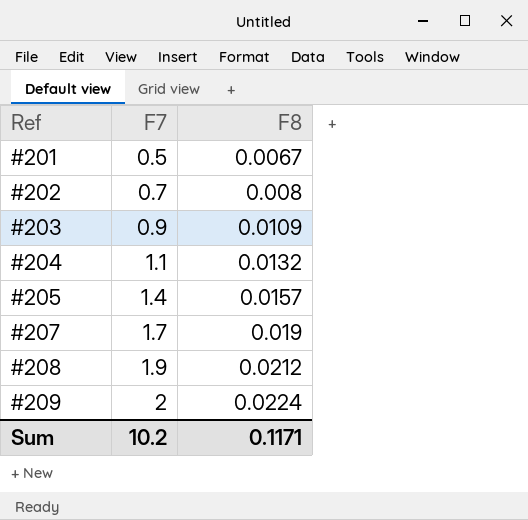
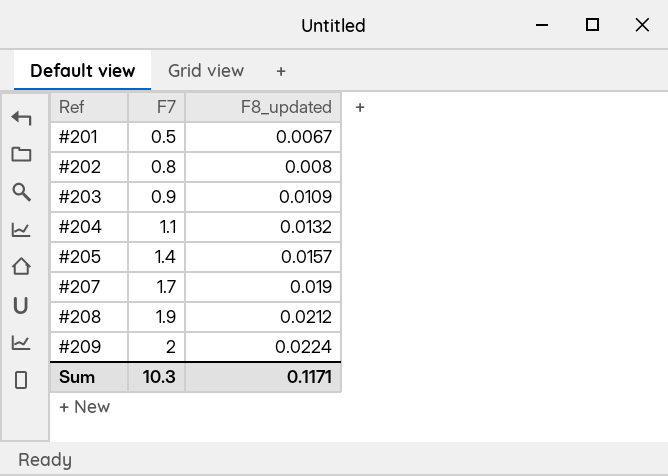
column name: F8 -> F8_updated
#202 | F7: 0.7 -> 0.8
Sum | F7: 10.2 -> 10.3

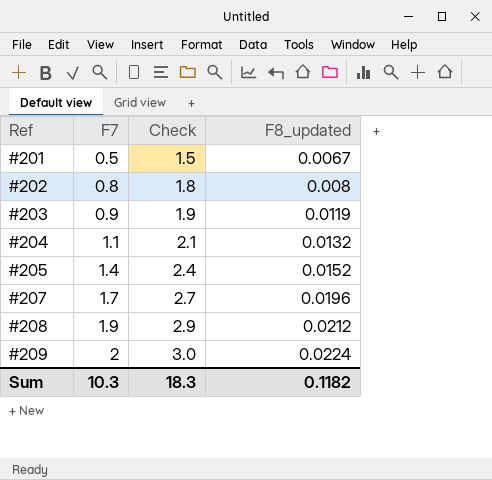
column Check | formula: none -> [F7] + 1
#203 | F8_updated: 0.0109 -> 0.0119
#205 | F8_updated: 0.0157 -> 0.0152
#207 | F8_updated: 0.019 -> 0.0196
Sum | F8_updated: 0.1171 -> 0.1182

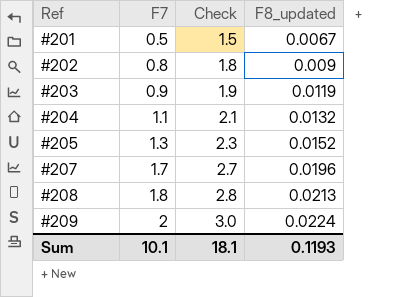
#202 | F8_updated: 0.008 -> 0.009
#205 | F7: 1.4 -> 1.3
#205 | Check: 2.4 -> 2.3
#208 | F7: 1.9 -> 1.8
#208 | Check: 2.9 -> 2.8
#208 | F8_updated: 0.0212 -> 0.0213
Sum | F7: 10.3 -> 10.1
Sum | Check: 18.3 -> 18.1
Sum | F8_updated: 0.1182 -> 0.1193

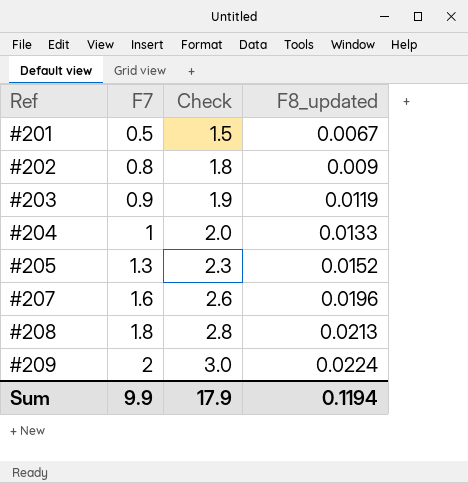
#204 | F7: 1.1 -> 1
#204 | Check: 2.1 -> 2.0
#204 | F8_updated: 0.0132 -> 0.0133
#207 | F7: 1.7 -> 1.6
#207 | Check: 2.7 -> 2.6
Sum | F7: 10.1 -> 9.9
Sum | Check: 18.1 -> 17.9
Sum | F8_updated: 0.1193 -> 0.1194

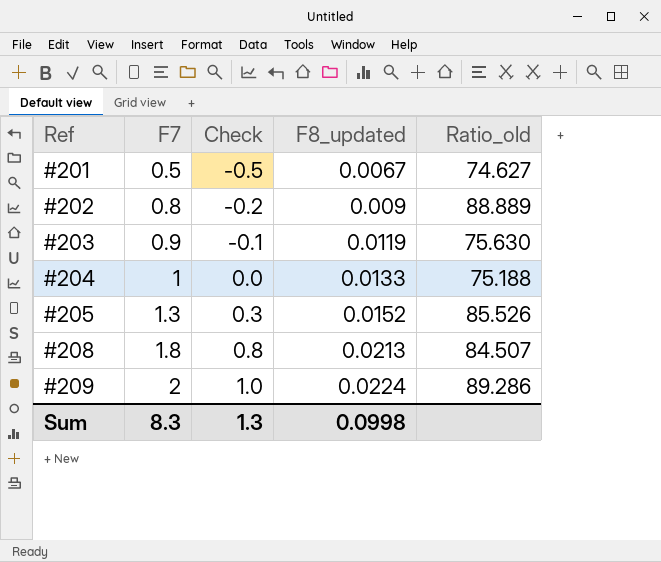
column Check | formula: [F7] + 1 -> [F7] - 1
column Ratio_old | formula: none -> [F7] / [F8_updated]
row #207: 1.6 | 2.6 | 0.0196 -> none
Sum | F7: 9.9 -> 8.3
Sum | Check: 17.9 -> 1.3
Sum | F8_updated: 0.1194 -> 0.0998

